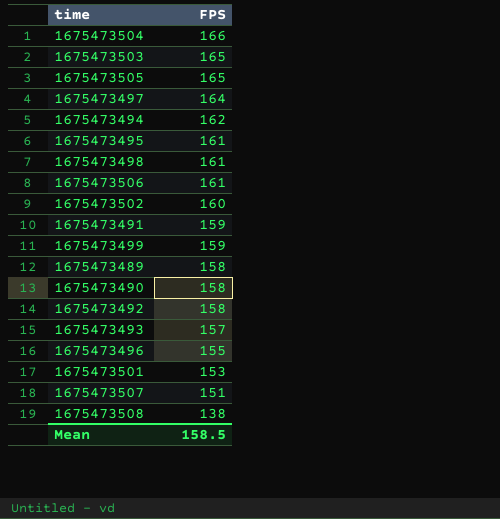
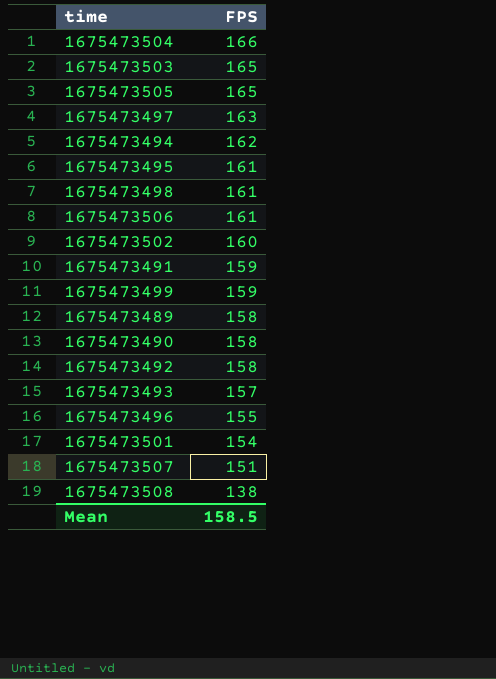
1675473497 | FPS: 164 -> 163
1675473501 | FPS: 153 -> 154

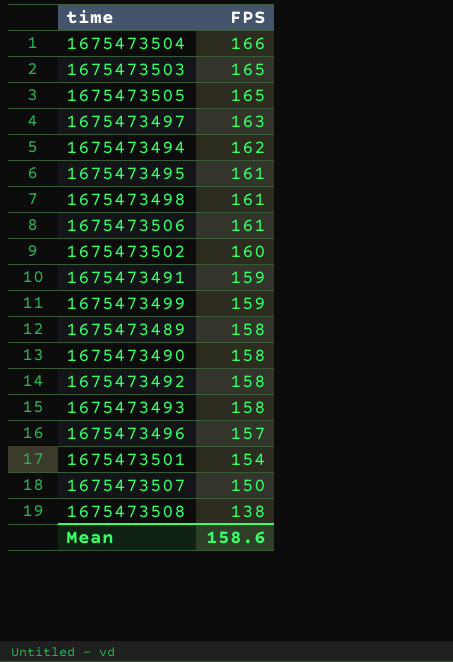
1675473493 | FPS: 157 -> 158
1675473496 | FPS: 155 -> 157
1675473507 | FPS: 151 -> 150
Mean | FPS: 158.5 -> 158.6

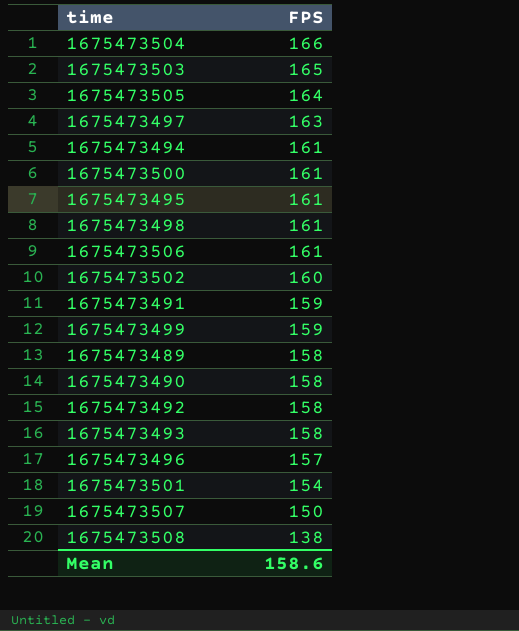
1675473505 | FPS: 165 -> 164
1675473494 | FPS: 162 -> 161
row 1675473500: none -> 161

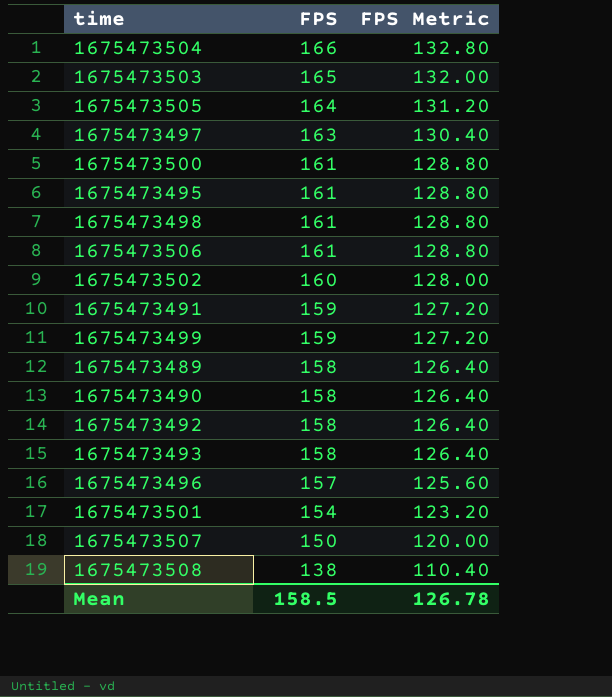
column FPS Metric | formula: none -> [FPS] * 0.8
row 1675473494: 161 -> none
Mean | FPS: 158.6 -> 158.5

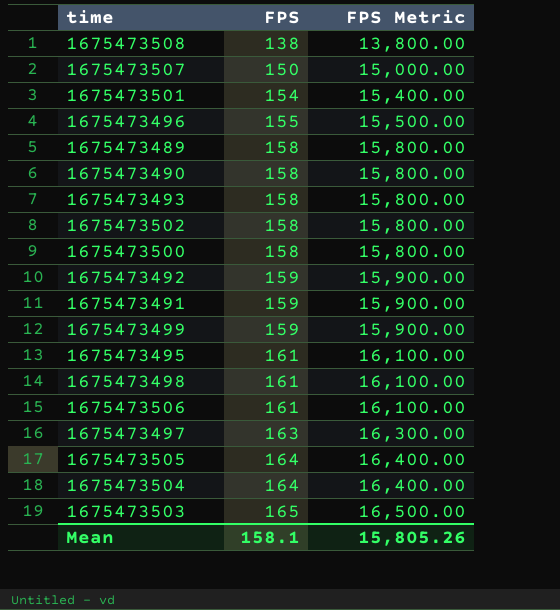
row order: FPS descending -> FPS ascending
column FPS Metric | formula: [FPS] * 0.8 -> [FPS] * 100
1675473496 | FPS: 157 -> 155
1675473502 | FPS: 160 -> 158
1675473500 | FPS: 161 -> 158
1675473492 | FPS: 158 -> 159
1675473504 | FPS: 166 -> 164
Mean | FPS: 158.5 -> 158.1
Mean | FPS Metric: 126.78 -> 15,805.26

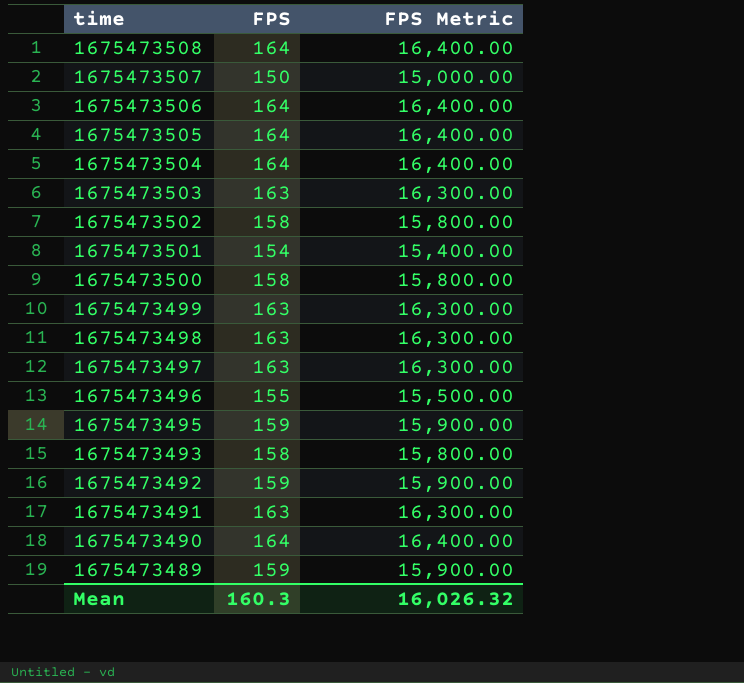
row order: FPS ascending -> time descending
1675473508 | FPS: 138 -> 164
1675473508 | FPS Metric: 13,800.00 -> 16,400.00
1675473506 | FPS: 161 -> 164
1675473506 | FPS Metric: 16,100.00 -> 16,400.00
1675473503 | FPS: 165 -> 163
1675473503 | FPS Metric: 16,500.00 -> 16,300.00
1675473499 | FPS: 159 -> 163
1675473499 | FPS Metric: 15,900.00 -> 16,300.00
1675473498 | FPS: 161 -> 163
1675473498 | FPS Metric: 16,100.00 -> 16,300.00
1675473495 | FPS: 161 -> 159
1675473495 | FPS Metric: 16,100.00 -> 15,900.00
1675473491 | FPS: 159 -> 163
1675473491 | FPS Metric: 15,900.00 -> 16,300.00
1675473490 | FPS: 158 -> 164
1675473490 | FPS Metric: 15,800.00 -> 16,400.00
1675473489 | FPS: 158 -> 159
1675473489 | FPS Metric: 15,800.00 -> 15,900.00
Mean | FPS: 158.1 -> 160.3
Mean | FPS Metric: 15,805.26 -> 16,026.32

